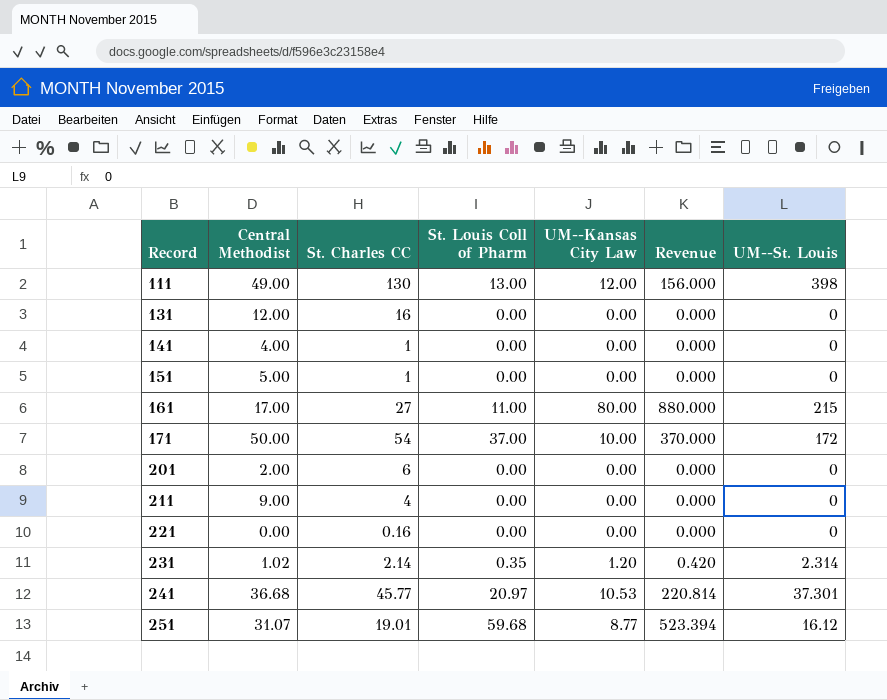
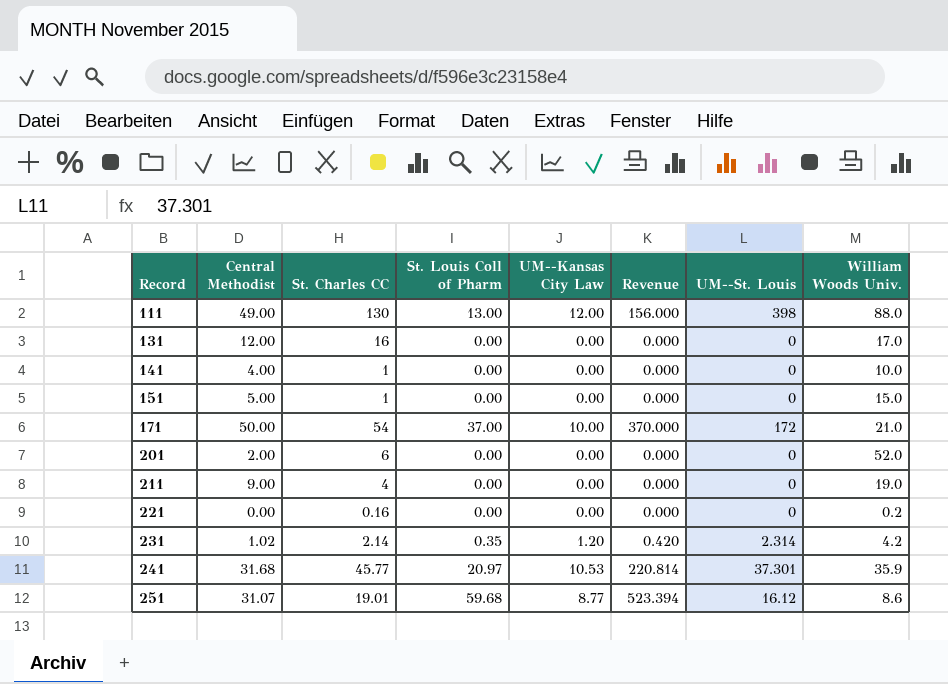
column William Woods Univ. | position: none -> 8
row 161: 17.00 | 27 | 11.00 | 80.00 | 880.000 | 215 -> none
241 | Central Methodist: 36.68 -> 31.68

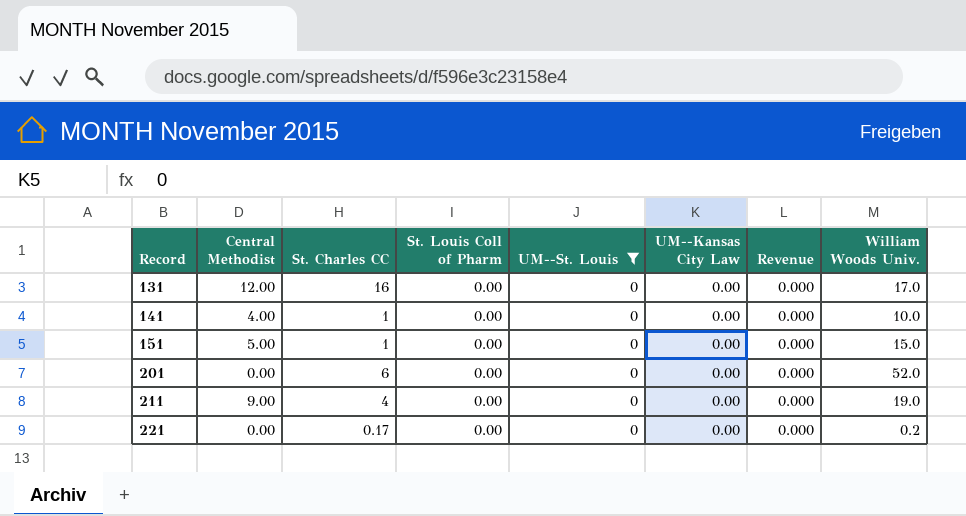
filter: none -> UM--St. Louis = 0
column UM--St. Louis | position: 7 -> 5
201 | Central Methodist: 2.00 -> 0.00
221 | St. Charles CC: 0.16 -> 0.17

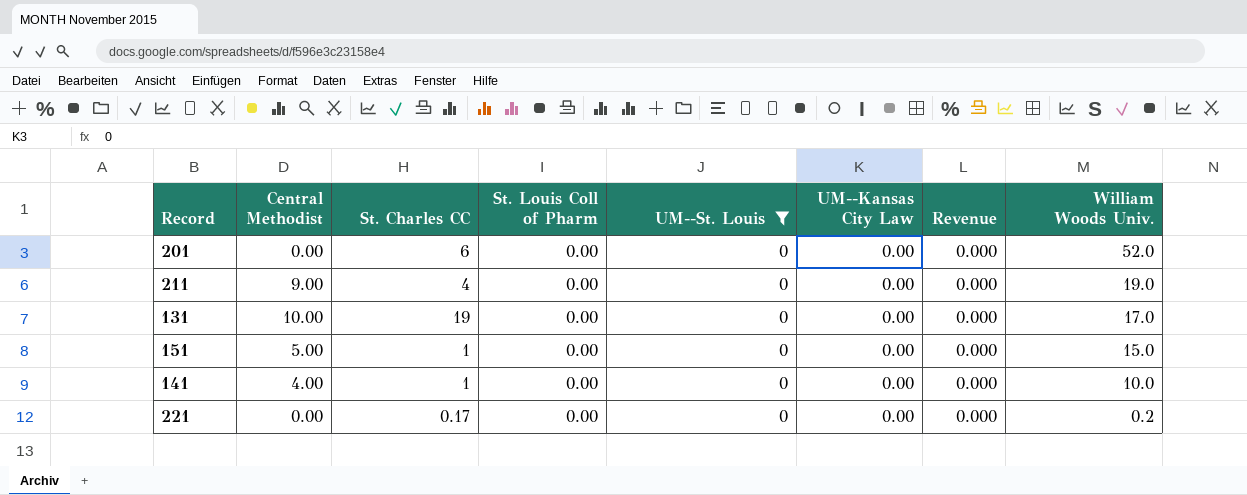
row order: Record ascending -> William Woods Univ. descending
131 | Central Methodist: 12.00 -> 10.00
131 | St. Charles CC: 16 -> 19

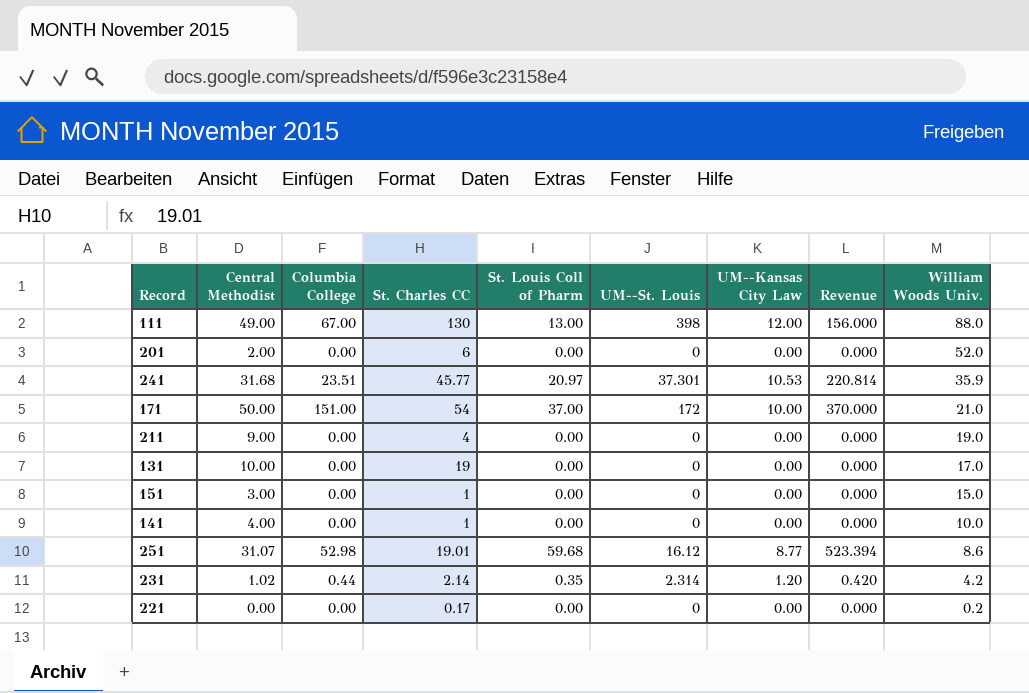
filter: UM--St. Louis = 0 -> none
column Columbia College | position: none -> 3
201 | Central Methodist: 0.00 -> 2.00
151 | Central Methodist: 5.00 -> 3.00

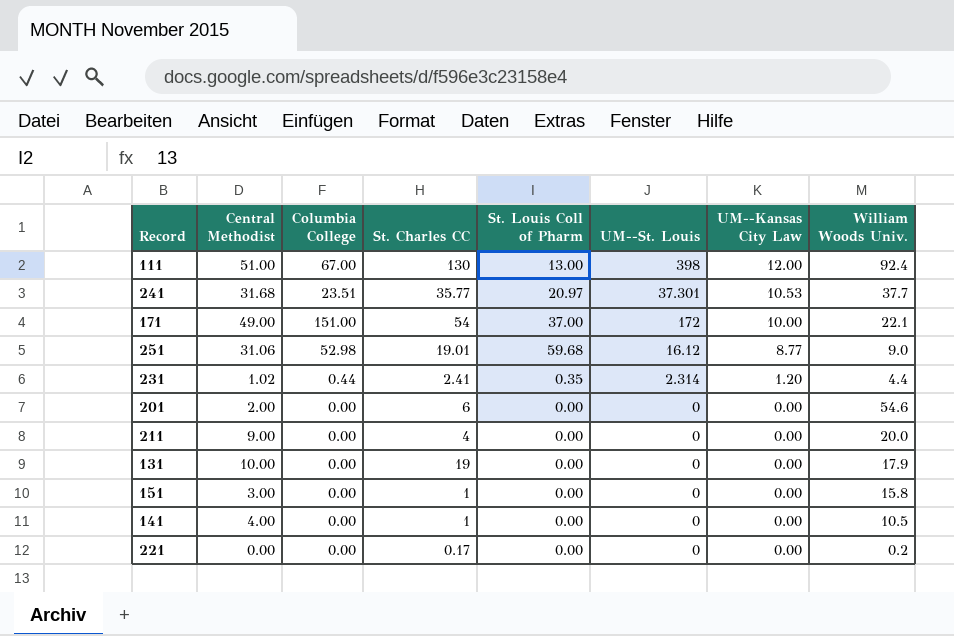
row order: William Woods Univ. descending -> UM--Kansas City Law descending
column Revenue | formula: [St. Louis Coll of Pharm] * [UM--Kansas City Law] -> none
111 | Central Methodist: 49.00 -> 51.00
111 | William Woods Univ.: 88.0 -> 92.4
241 | St. Charles CC: 45.77 -> 35.77
241 | William Woods Univ.: 35.9 -> 37.7
171 | Central Methodist: 50.00 -> 49.00
171 | William Woods Univ.: 21.0 -> 22.1
251 | Central Methodist: 31.07 -> 31.06
251 | William Woods Univ.: 8.6 -> 9.0
231 | St. Charles CC: 2.14 -> 2.41
231 | William Woods Univ.: 4.2 -> 4.4
201 | William Woods Univ.: 52.0 -> 54.6
211 | William Woods Univ.: 19.0 -> 20.0
131 | William Woods Univ.: 17.0 -> 17.9
151 | William Woods Univ.: 15.0 -> 15.8
141 | William Woods Univ.: 10.0 -> 10.5

